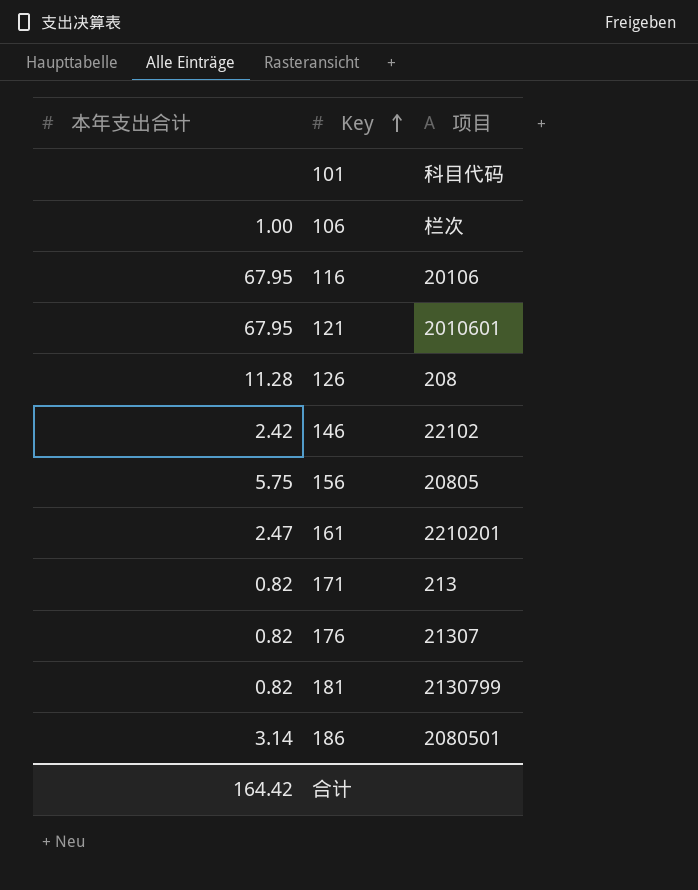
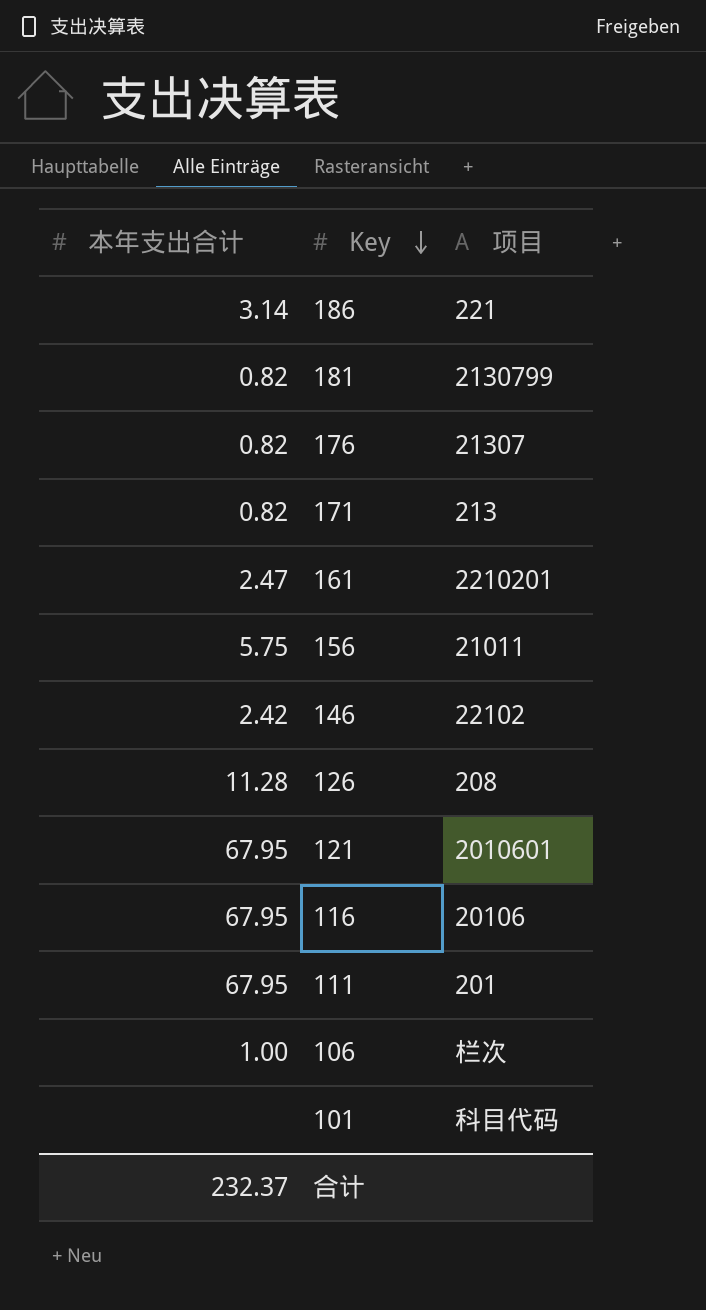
row order: Key ascending -> Key descending
186 | 项目: 2080501 -> 221
156 | 项目: 20805 -> 21011
row 111: none -> 67.95 | 201
合计 | 本年支出合计: 164.42 -> 232.37

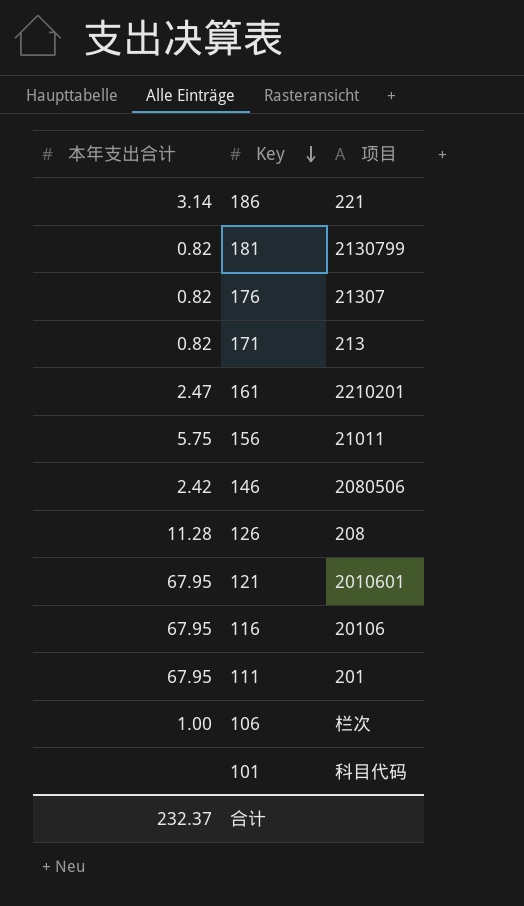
146 | 项目: 22102 -> 2080506

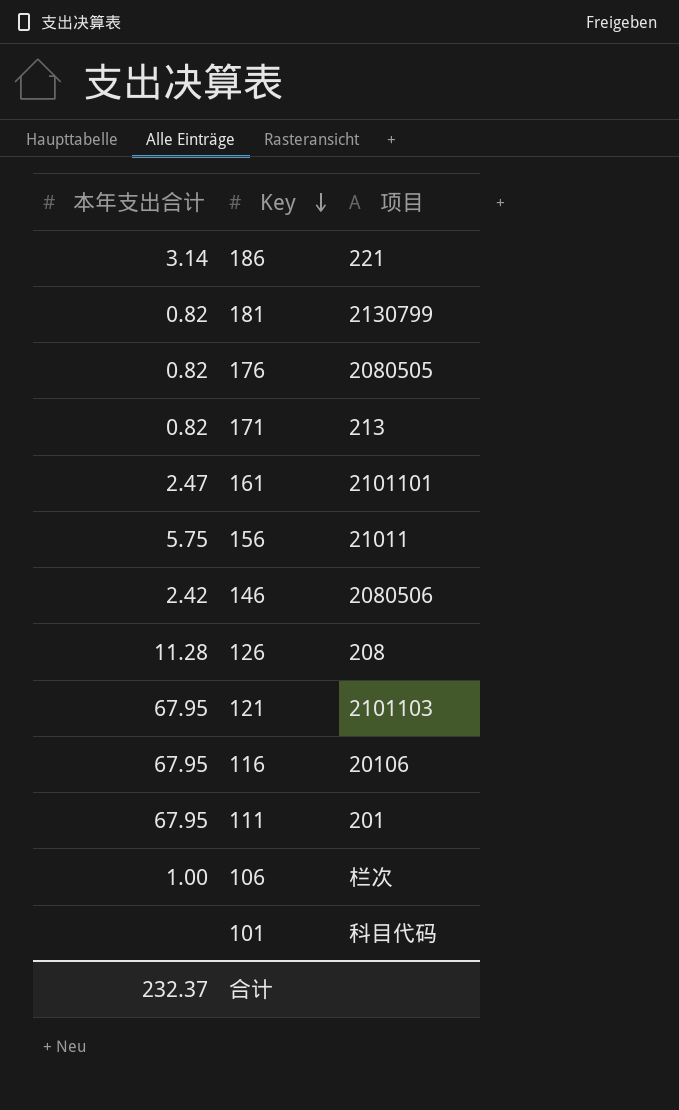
176 | 项目: 21307 -> 2080505
161 | 项目: 2210201 -> 2101101
121 | 项目: 2010601 -> 2101103

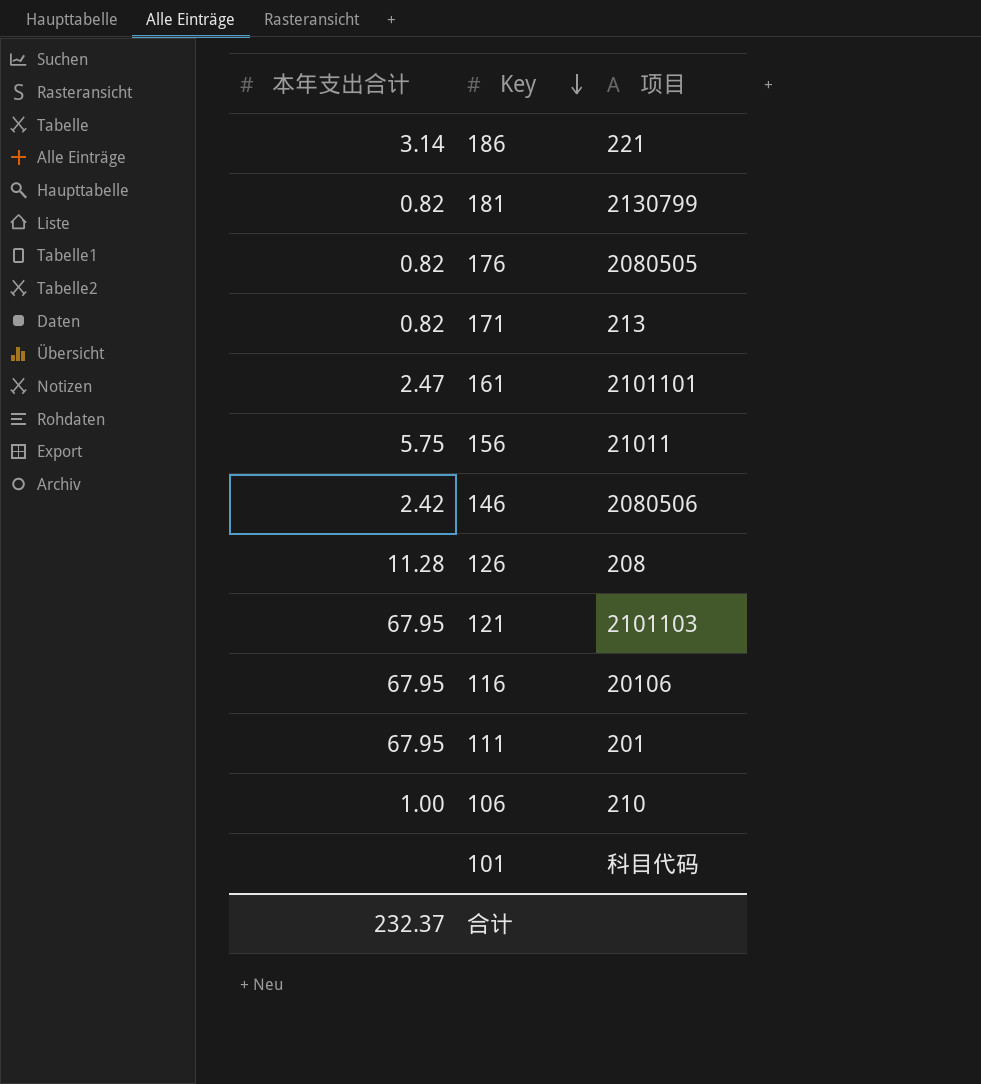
106 | 项目: 栏次 -> 210

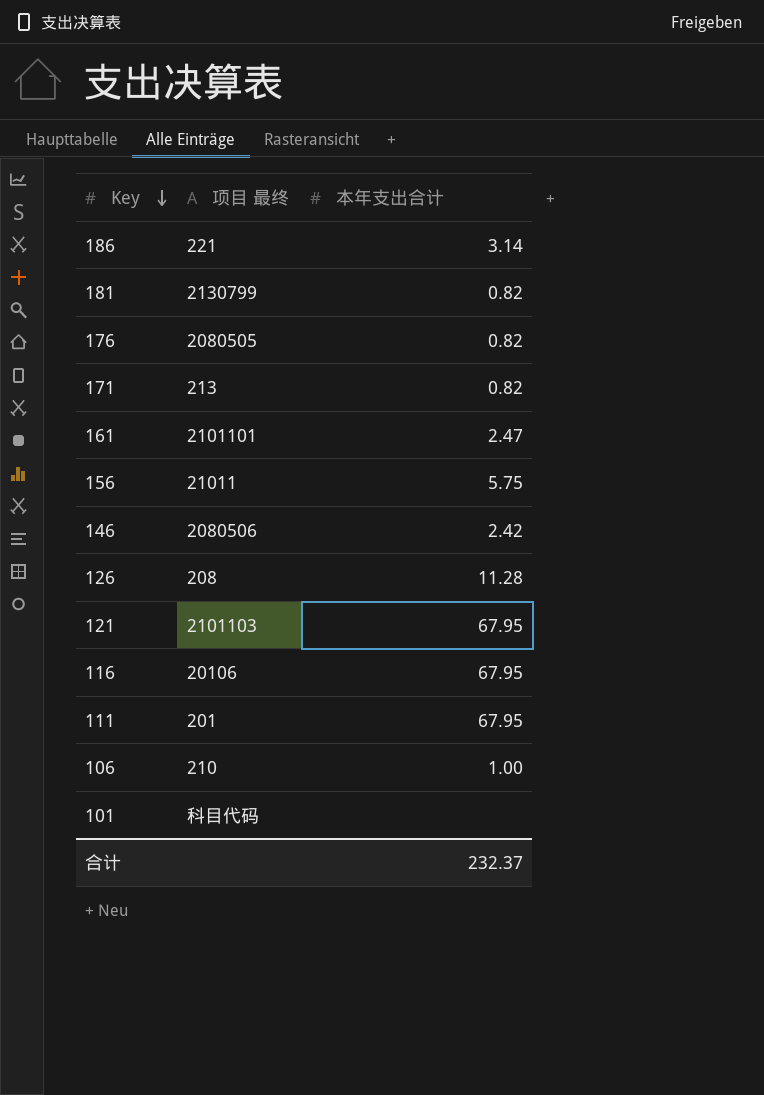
column name: 项目 -> 项目 最终
column 本年支出合计 | position: 1 -> 3

